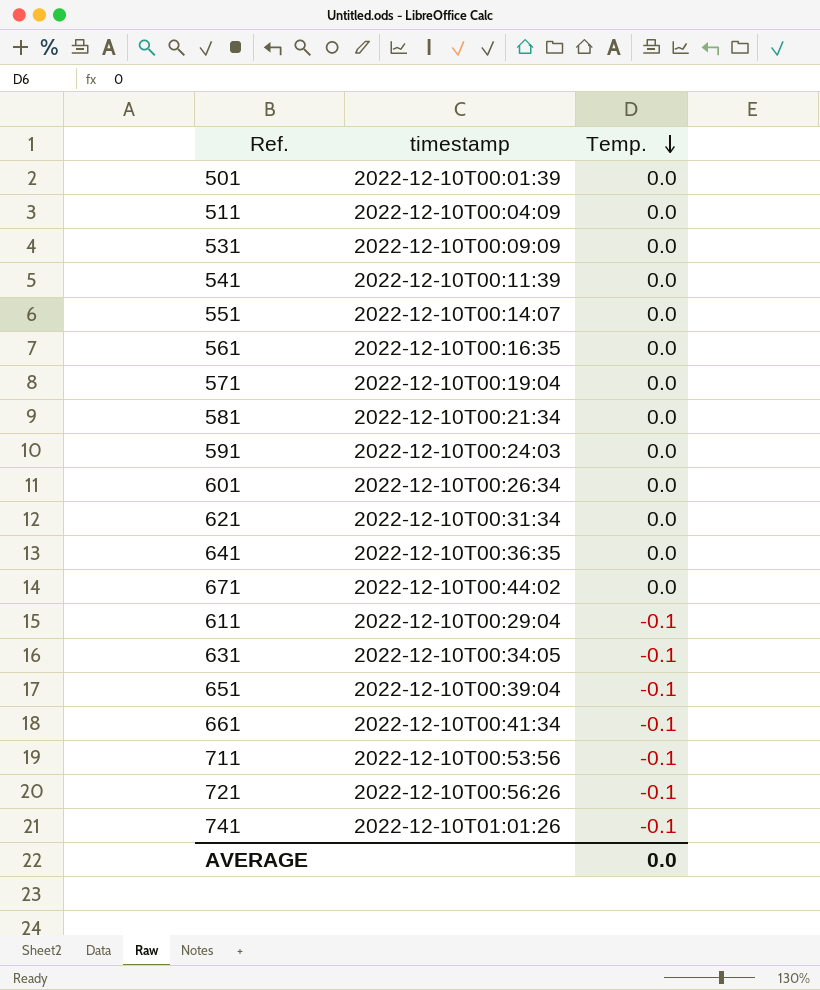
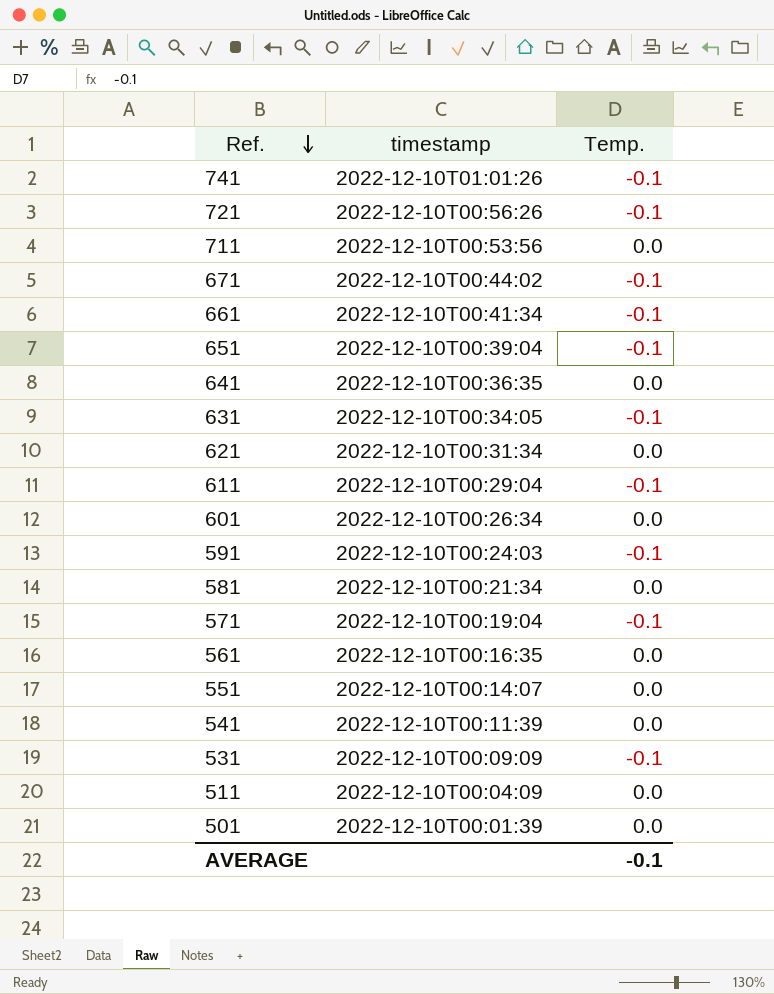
row order: Temp. descending -> Ref. descending
711 | Temp.: -0.1 -> 0.0
671 | Temp.: 0.0 -> -0.1
591 | Temp.: 0.0 -> -0.1
571 | Temp.: 0.0 -> -0.1
531 | Temp.: 0.0 -> -0.1
AVERAGE | Temp.: 0.0 -> -0.1

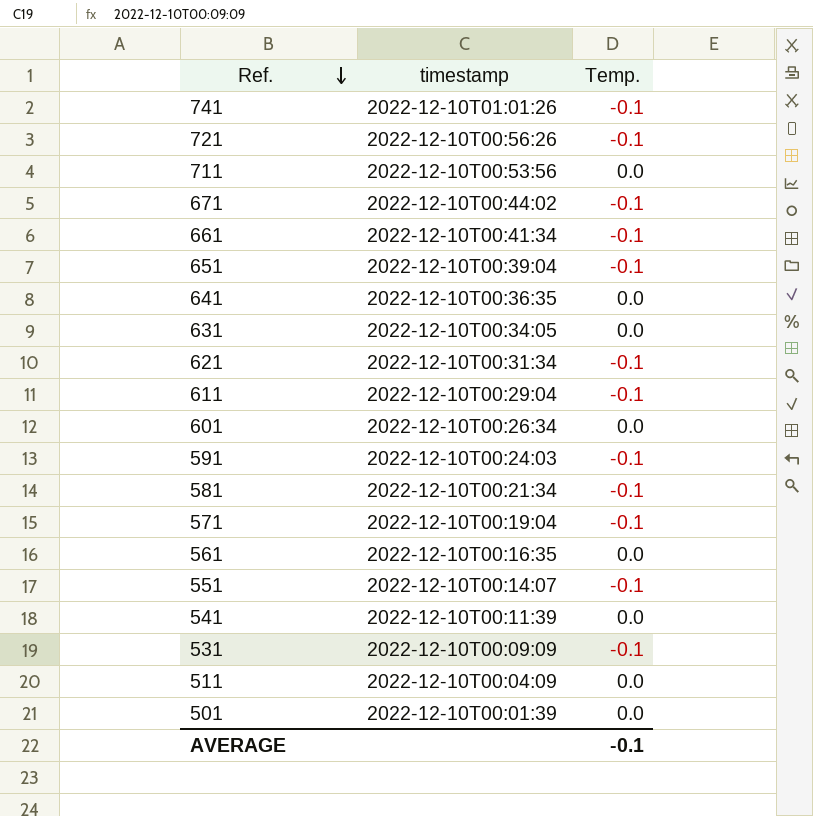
631 | Temp.: -0.1 -> 0.0
621 | Temp.: 0.0 -> -0.1
581 | Temp.: 0.0 -> -0.1
551 | Temp.: 0.0 -> -0.1

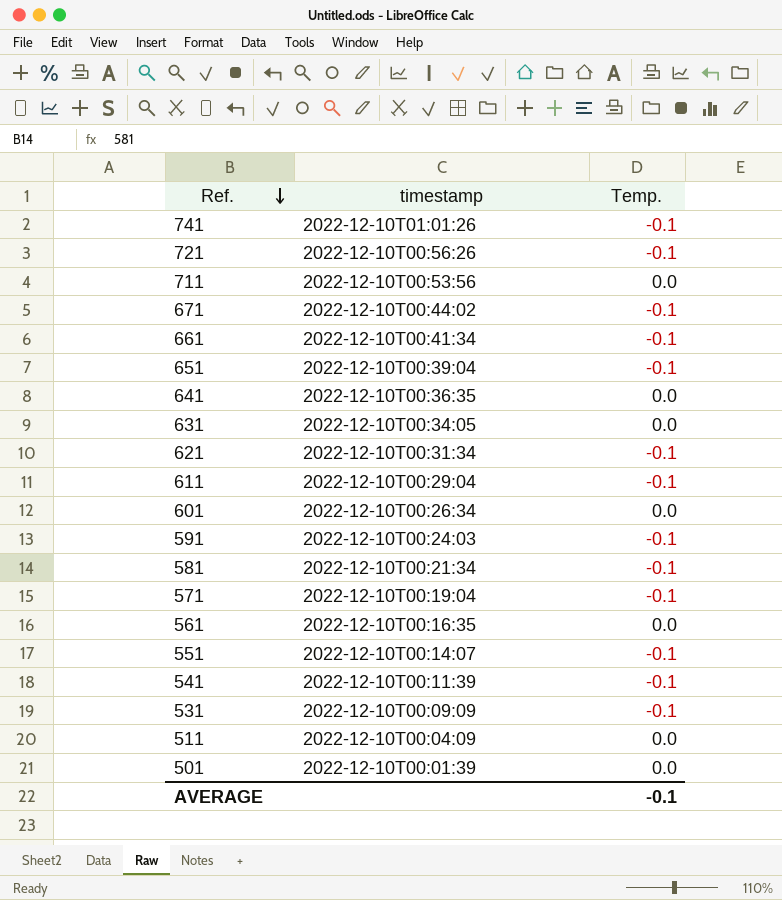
541 | Temp.: 0.0 -> -0.1

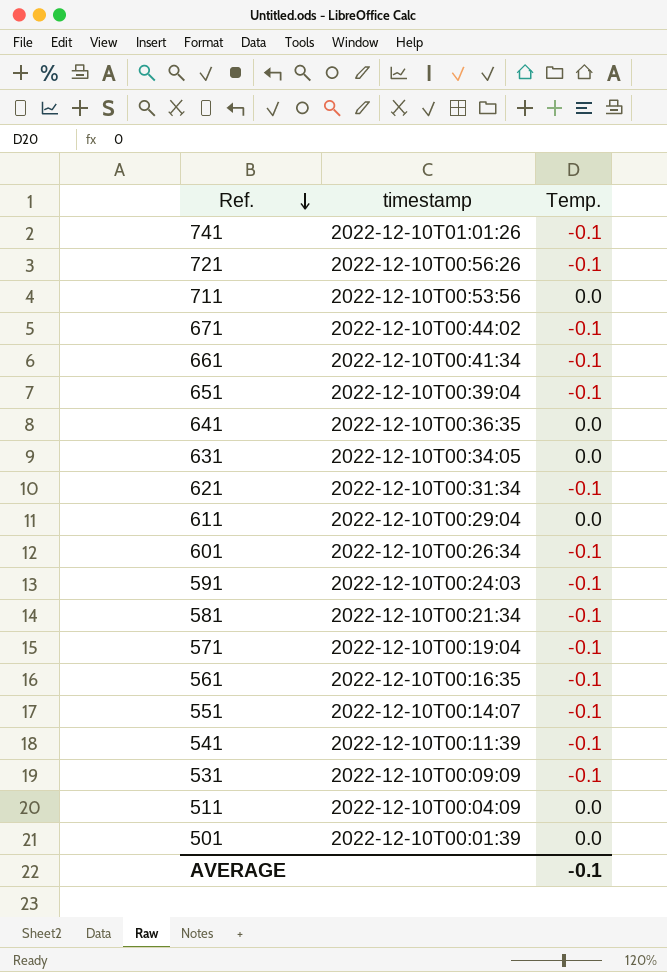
611 | Temp.: -0.1 -> 0.0
601 | Temp.: 0.0 -> -0.1
561 | Temp.: 0.0 -> -0.1

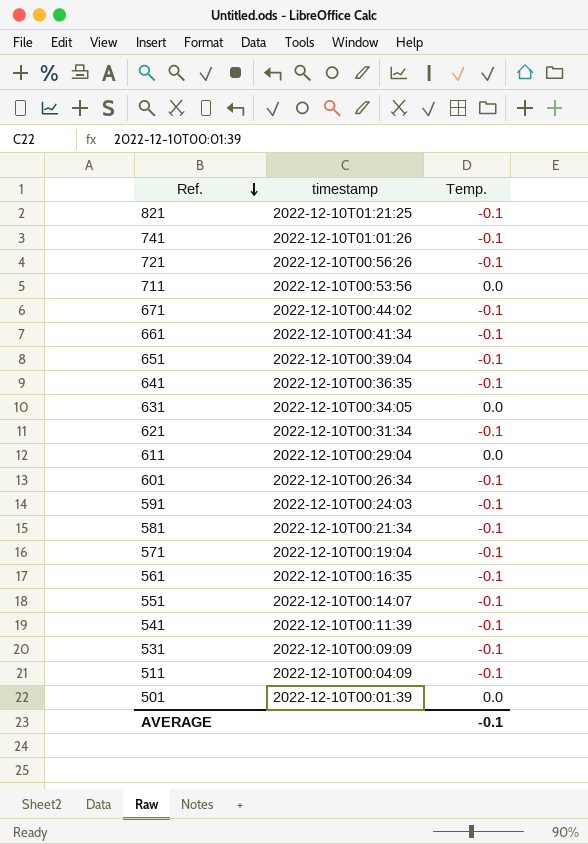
row 821: none -> 2022-12-10T01:21:25 | -0.1
641 | Temp.: 0.0 -> -0.1
511 | Temp.: 0.0 -> -0.1

